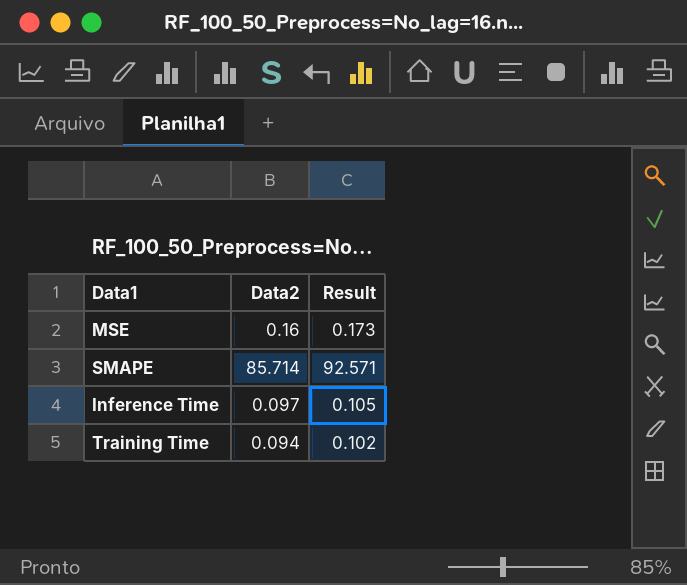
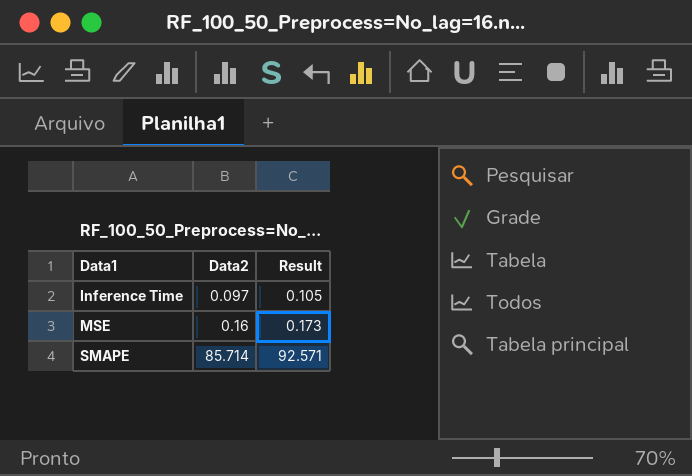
row order: none -> Data1 ascending
row Training Time: 0.094 | 0.102 -> none

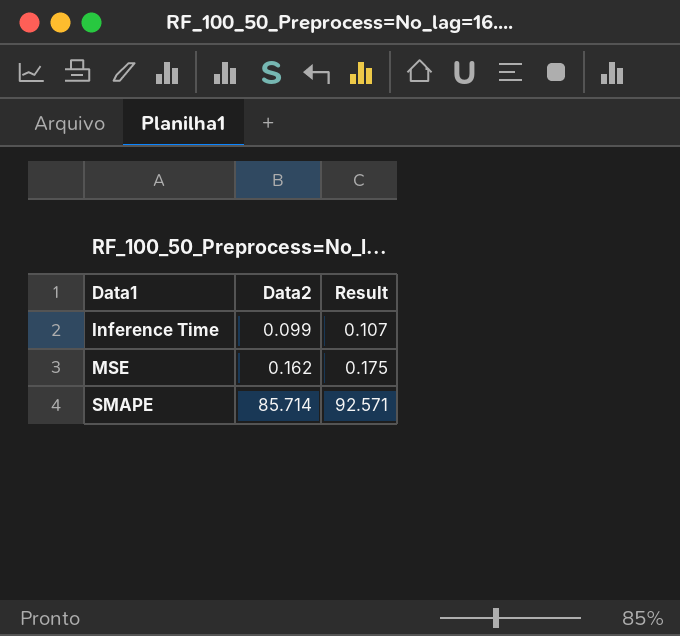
Inference Time | Data2: 0.097 -> 0.099
Inference Time | Result: 0.105 -> 0.107
MSE | Data2: 0.16 -> 0.162
MSE | Result: 0.173 -> 0.175

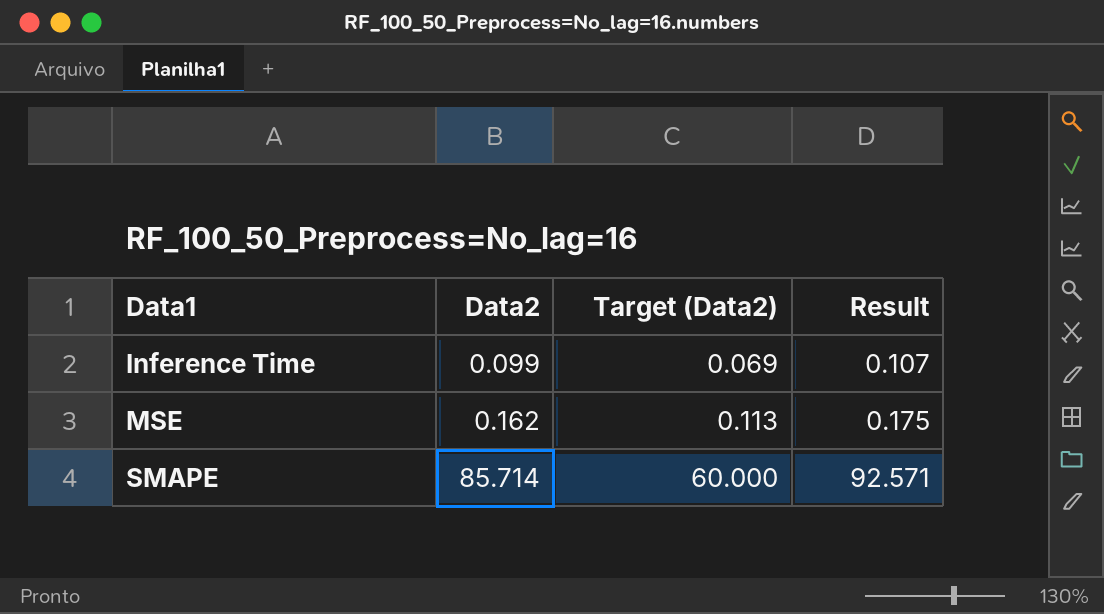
column Target (Data2) | formula: none -> [Data2] * 0.7

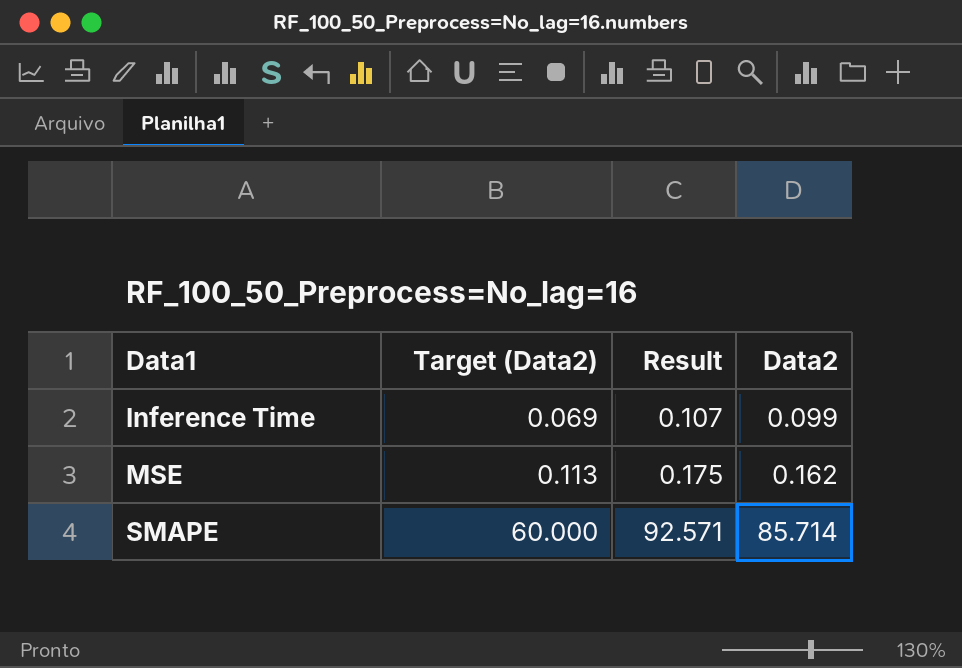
column Data2 | position: 2 -> 4

